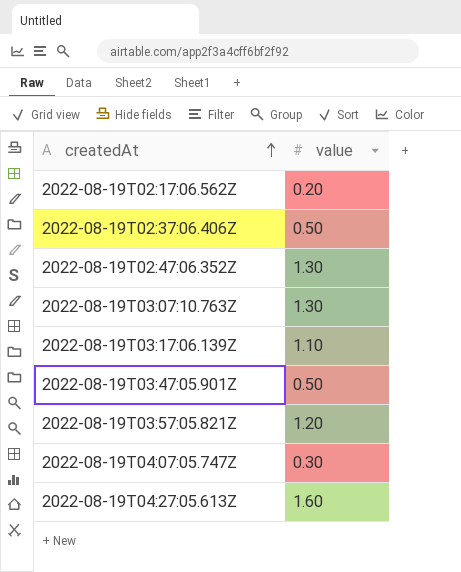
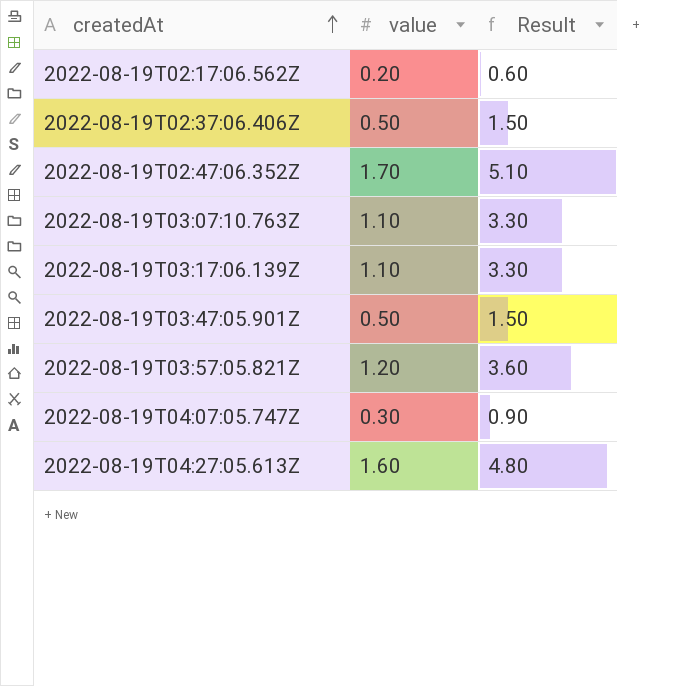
column Result | formula: none -> [value] * 3
2022-08-19T02:47:06.352Z | value: 1.30 -> 1.70
2022-08-19T03:07:10.763Z | value: 1.30 -> 1.10

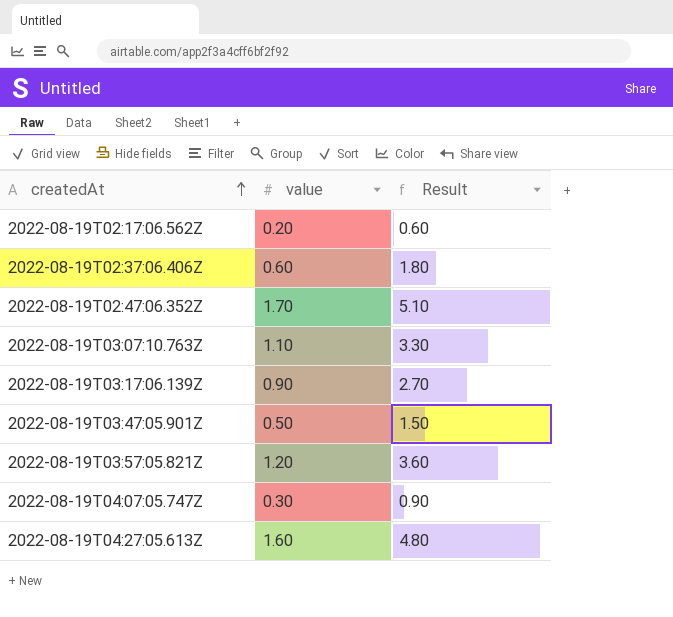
2022-08-19T02:37:06.406Z | value: 0.50 -> 0.60
2022-08-19T02:37:06.406Z | Result: 1.50 -> 1.80
2022-08-19T03:17:06.139Z | value: 1.10 -> 0.90
2022-08-19T03:17:06.139Z | Result: 3.30 -> 2.70

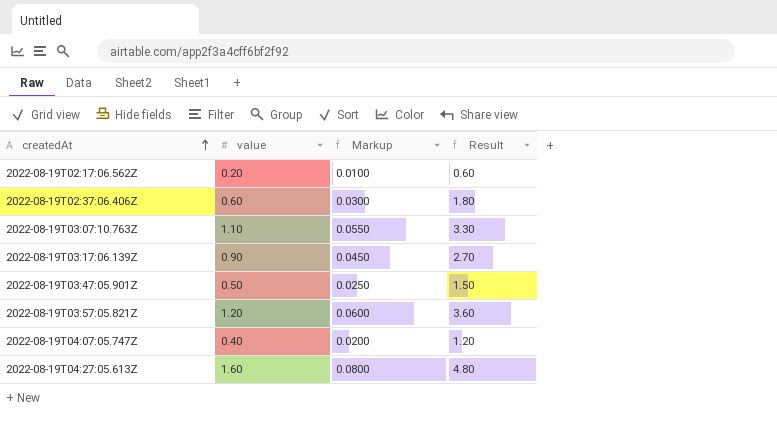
column Markup | formula: none -> [value] * 0.05
row 2022-08-19T02:47:06.352Z: 1.70 | 5.10 -> none
2022-08-19T04:07:05.747Z | value: 0.30 -> 0.40
2022-08-19T04:07:05.747Z | Result: 0.90 -> 1.20

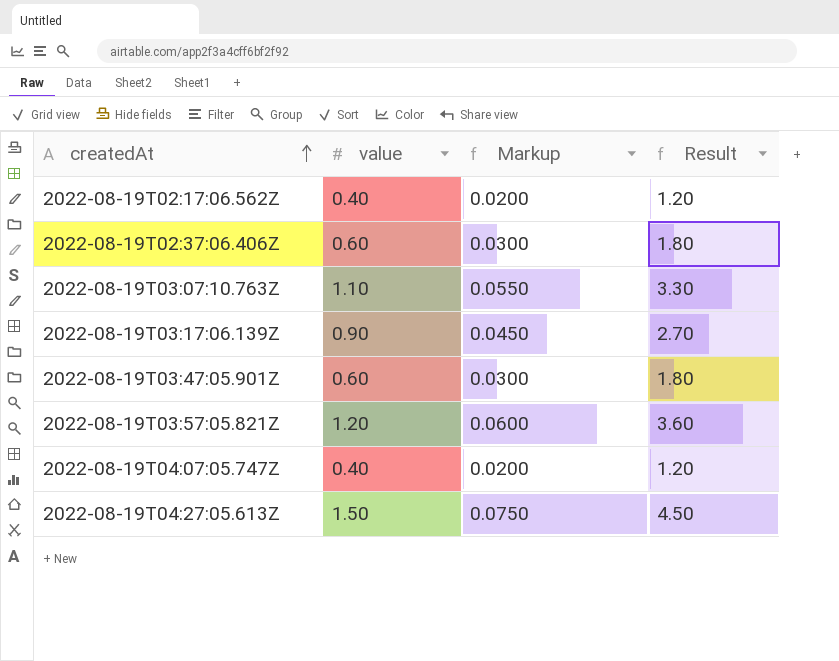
2022-08-19T02:17:06.562Z | value: 0.20 -> 0.40
2022-08-19T02:17:06.562Z | Markup: 0.0100 -> 0.0200
2022-08-19T02:17:06.562Z | Result: 0.60 -> 1.20
2022-08-19T03:47:05.901Z | value: 0.50 -> 0.60
2022-08-19T03:47:05.901Z | Markup: 0.0250 -> 0.0300
2022-08-19T03:47:05.901Z | Result: 1.50 -> 1.80
2022-08-19T04:27:05.613Z | value: 1.60 -> 1.50
2022-08-19T04:27:05.613Z | Markup: 0.0800 -> 0.0750
2022-08-19T04:27:05.613Z | Result: 4.80 -> 4.50

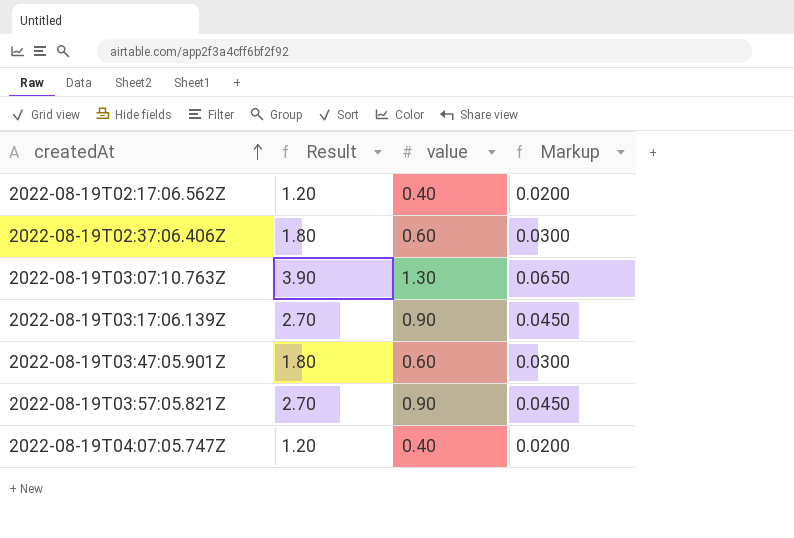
column Result | position: 4 -> 2
row 2022-08-19T04:27:05.613Z: 1.50 | 0.0750 | 4.50 -> none
2022-08-19T03:07:10.763Z | Result: 3.30 -> 3.90
2022-08-19T03:07:10.763Z | value: 1.10 -> 1.30
2022-08-19T03:07:10.763Z | Markup: 0.0550 -> 0.0650
2022-08-19T03:57:05.821Z | Result: 3.60 -> 2.70
2022-08-19T03:57:05.821Z | value: 1.20 -> 0.90
2022-08-19T03:57:05.821Z | Markup: 0.0600 -> 0.0450

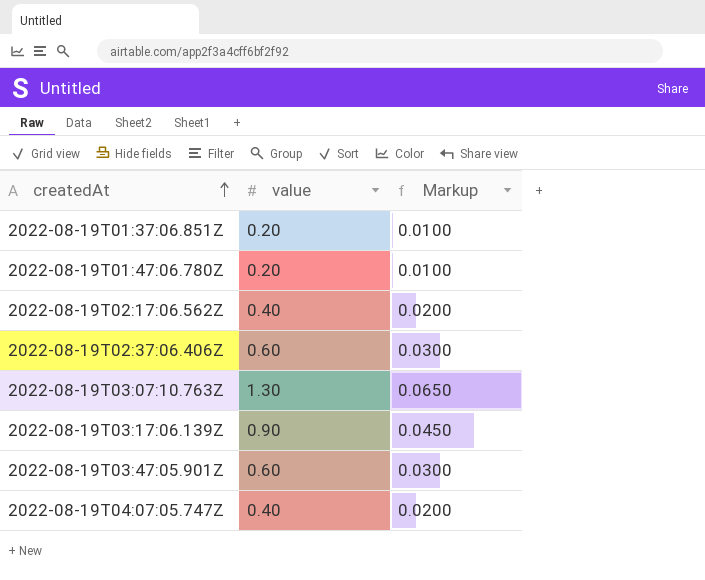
column Result | formula: [value] * 3 -> none
row 2022-08-19T03:57:05.821Z: 2.70 | 0.90 | 0.0450 -> none
row 2022-08-19T01:37:06.851Z: none -> 0.20 | 0.0100
row 2022-08-19T01:47:06.780Z: none -> 0.20 | 0.0100

